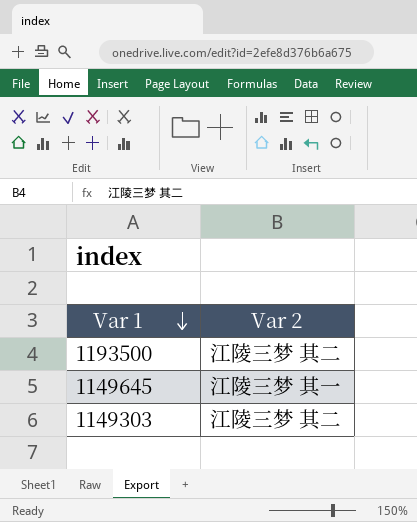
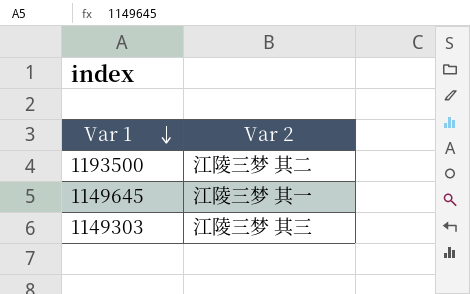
1149303 | Var 2: 江陵三梦 其二 -> 江陵三梦 其三

